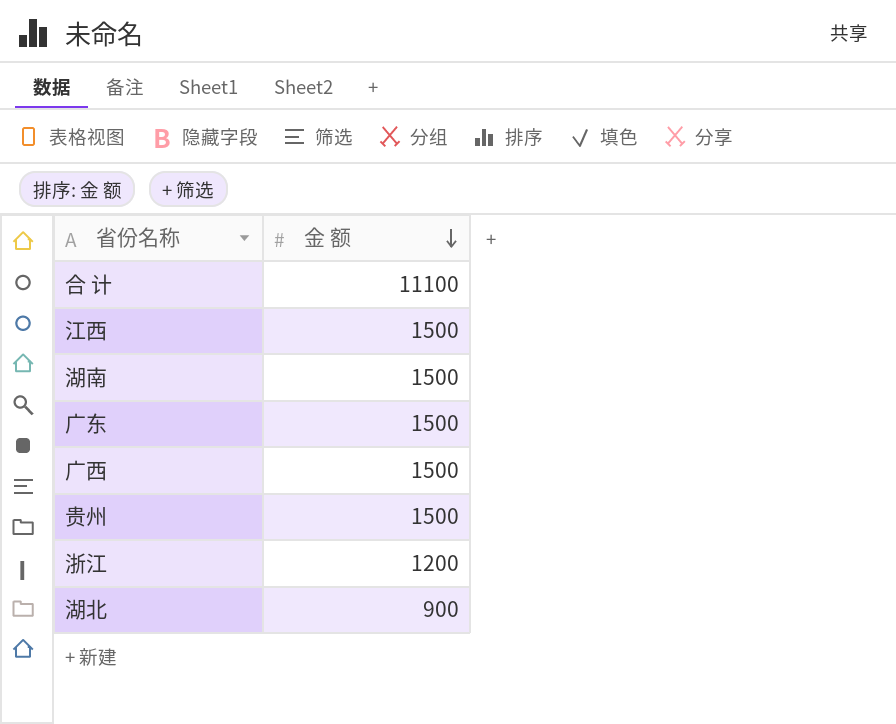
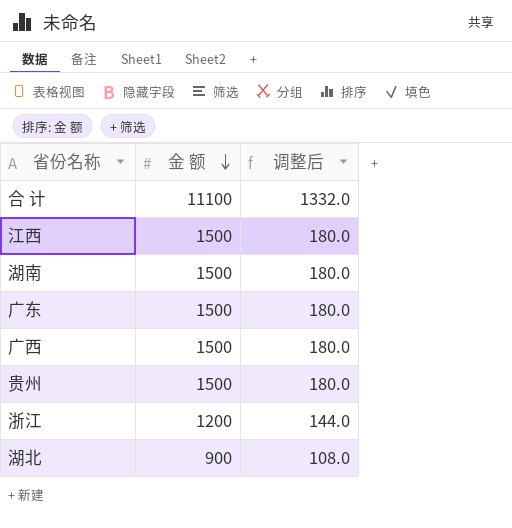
column 调整后 | formula: none -> [金 额] * 0.12

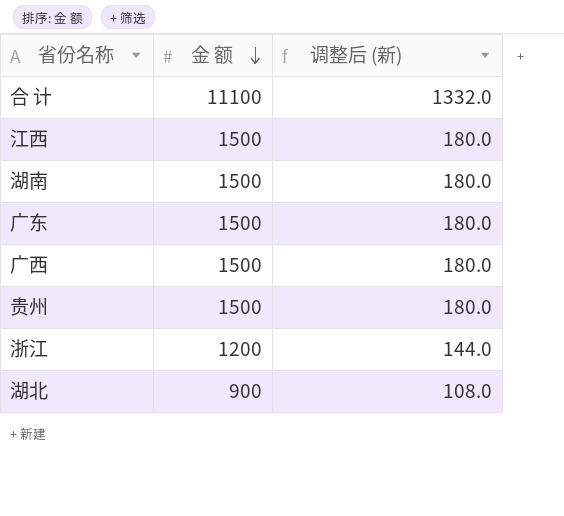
column name: 调整后 -> 调整后 (新)

